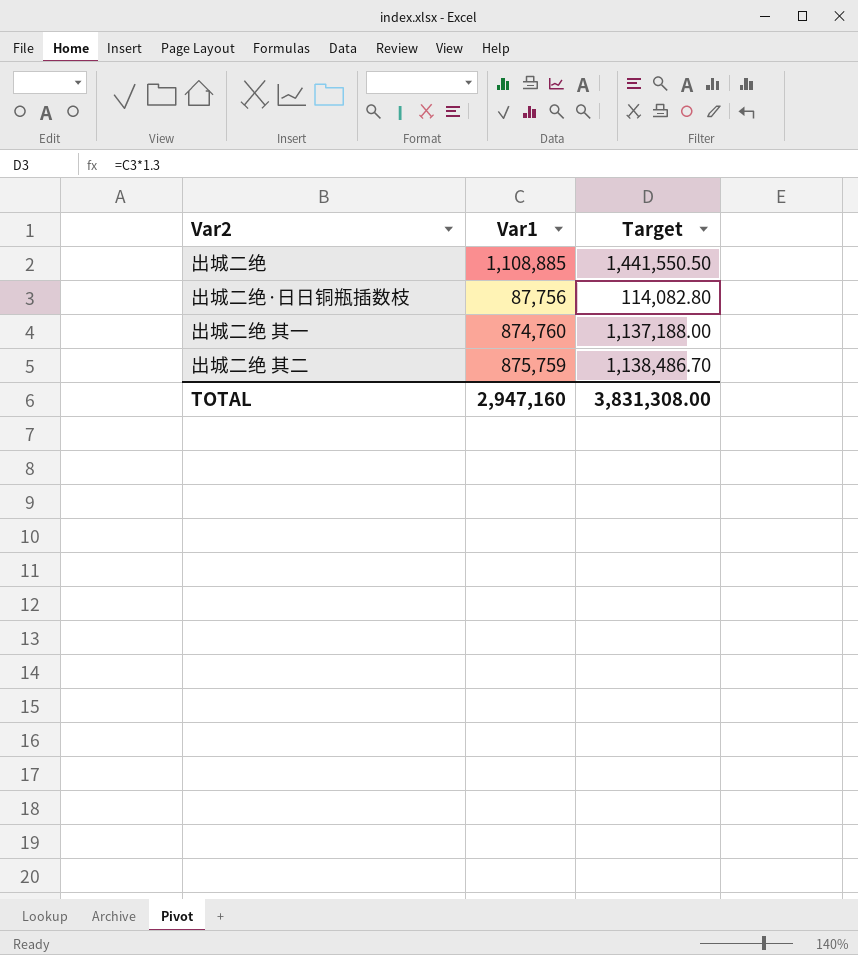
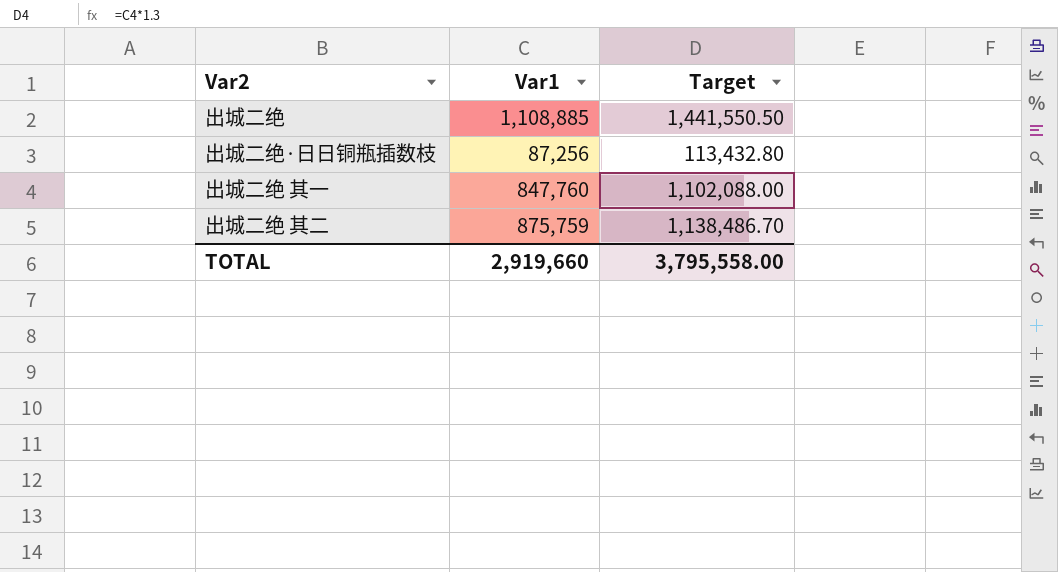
出城二绝·日日铜瓶插数枝 | Var1: 87,756 -> 87,256
出城二绝·日日铜瓶插数枝 | Target: 114,082.80 -> 113,432.80
出城二绝 其一 | Var1: 874,760 -> 847,760
出城二绝 其一 | Target: 1,137,188.00 -> 1,102,088.00
TOTAL | Var1: 2,947,160 -> 2,919,660
TOTAL | Target: 3,831,308.00 -> 3,795,558.00

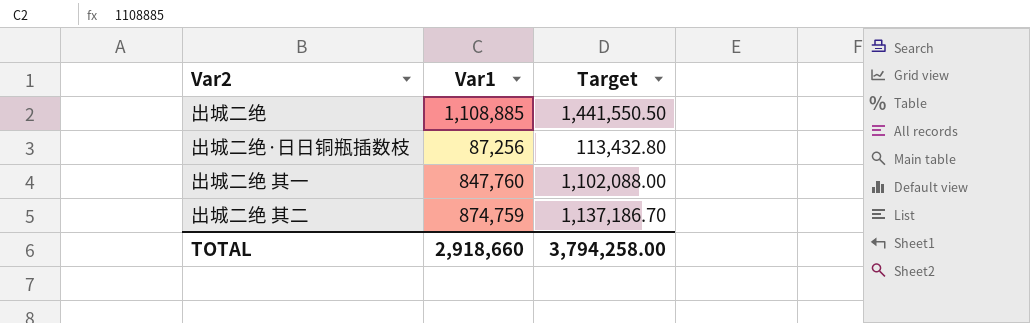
出城二绝 其二 | Var1: 875,759 -> 874,759
出城二绝 其二 | Target: 1,138,486.70 -> 1,137,186.70
TOTAL | Var1: 2,919,660 -> 2,918,660
TOTAL | Target: 3,795,558.00 -> 3,794,258.00

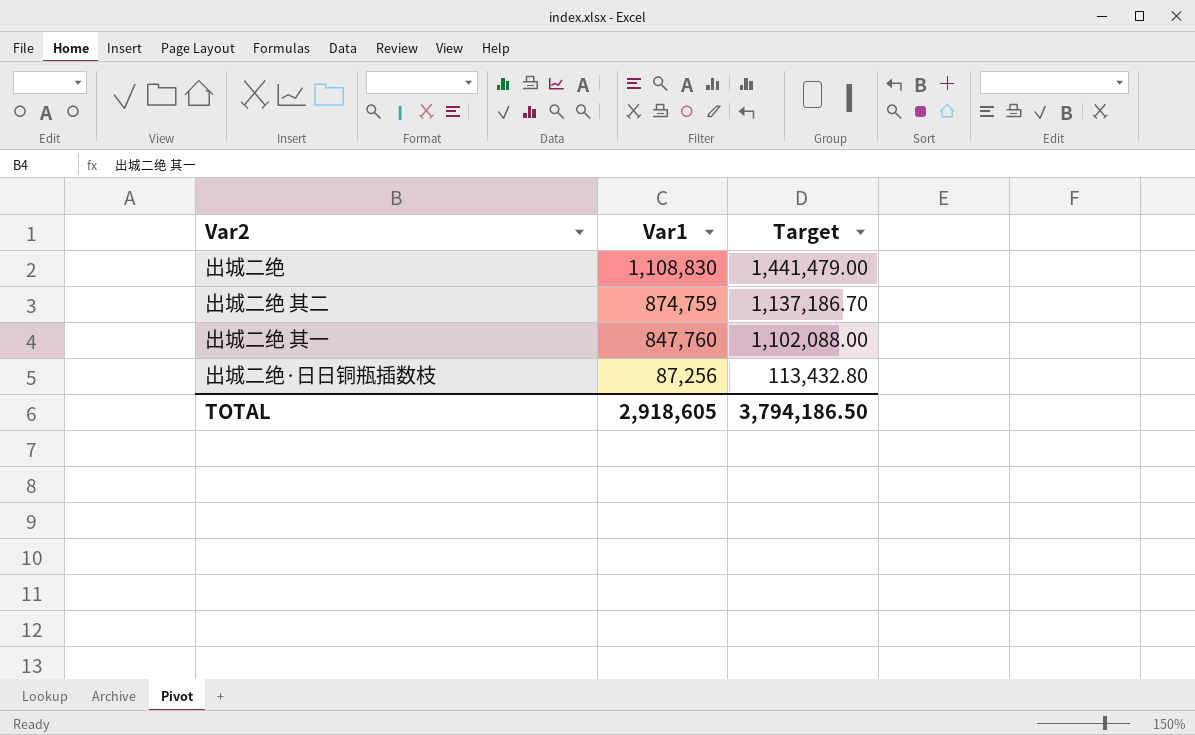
row order: none -> Var1 descending
出城二绝 | Var1: 1,108,885 -> 1,108,830
出城二绝 | Target: 1,441,550.50 -> 1,441,479.00
TOTAL | Var1: 2,918,660 -> 2,918,605
TOTAL | Target: 3,794,258.00 -> 3,794,186.50

